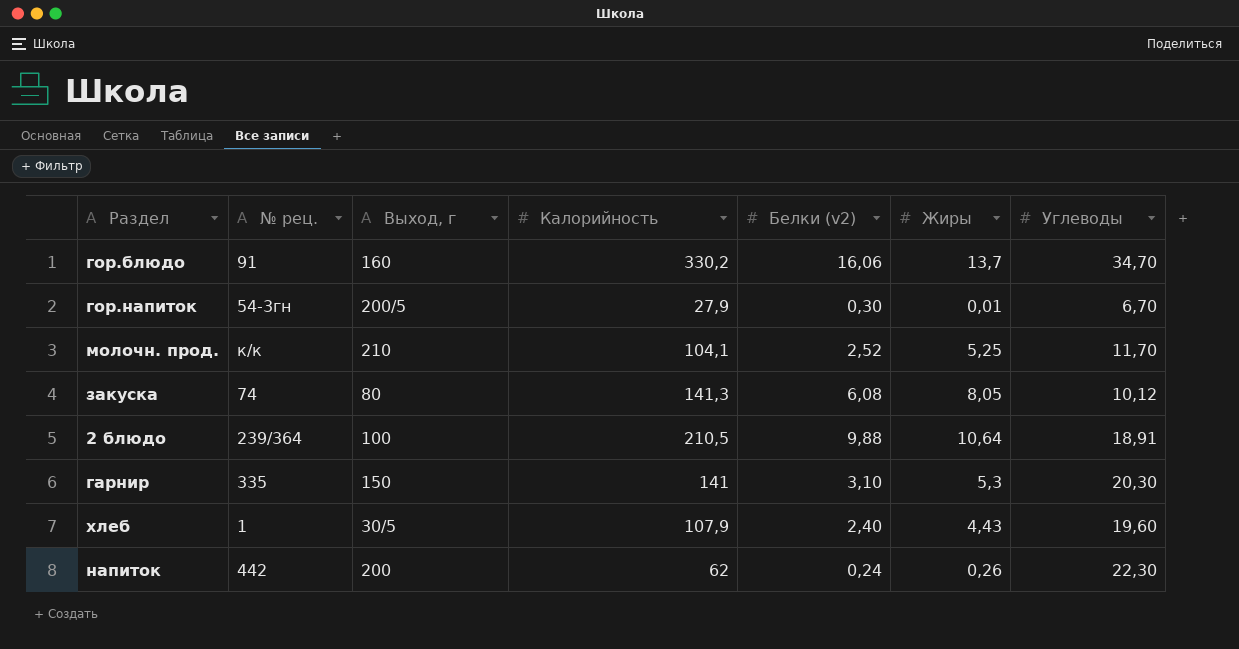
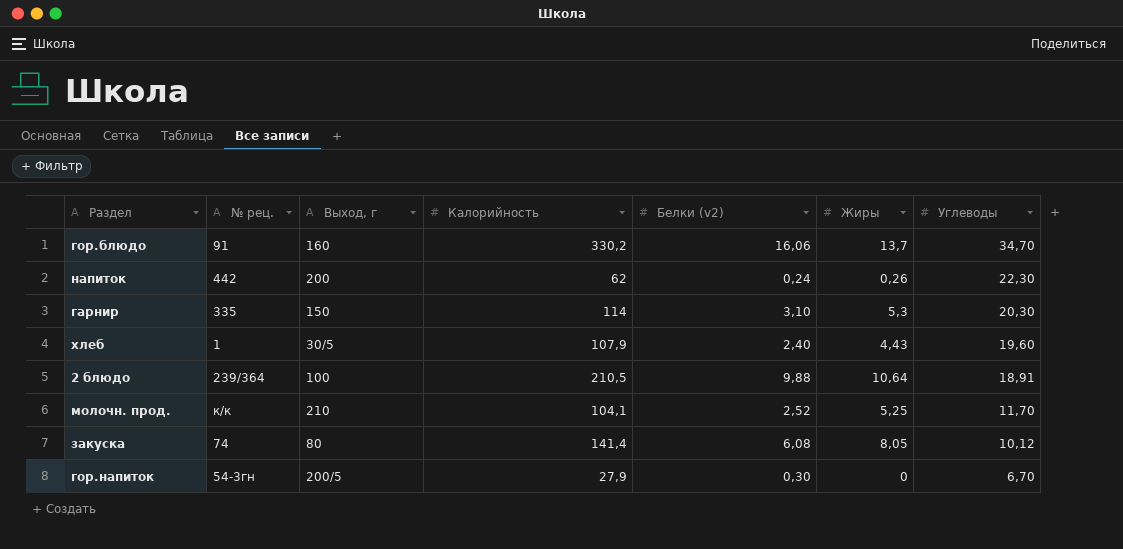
row order: none -> Углеводы descending
гарнир | Калорийность: 141 -> 114
закуска | Калорийность: 141,3 -> 141,4
гор.напиток | Жиры: 0,01 -> 0

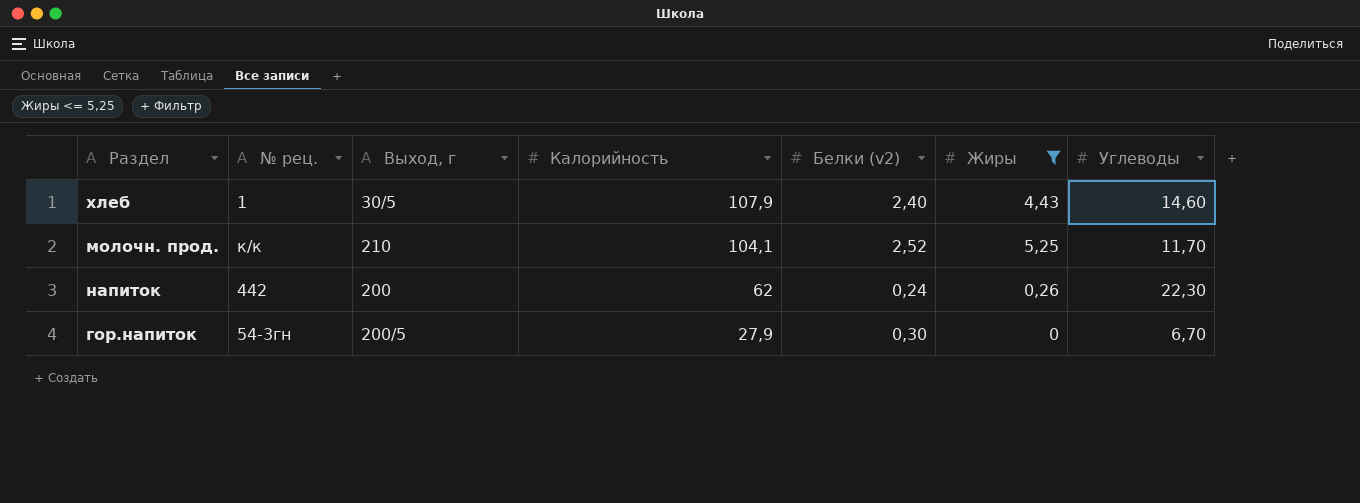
filter: none -> Жиры <= 5,25
row order: Углеводы descending -> Калорийность descending
хлеб | Углеводы: 19,60 -> 14,60

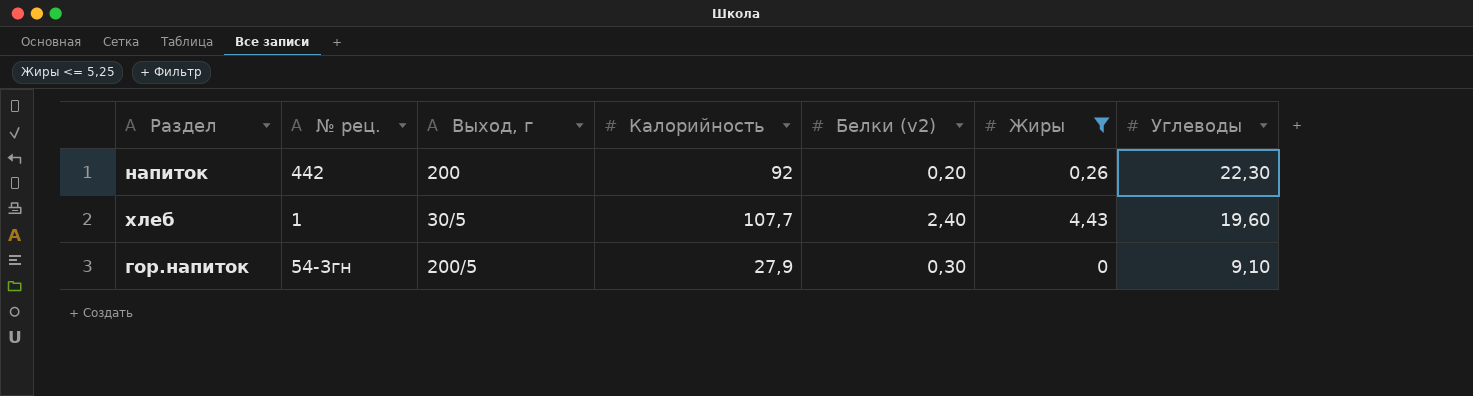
row order: Калорийность descending -> Углеводы descending
row молочн. прод.: к/к | 210 | 104,1 | 2,52 | 5,25 | 11,70 -> none
напиток | Калорийность: 62 -> 92
напиток | Белки (v2): 0,24 -> 0,20
хлеб | Калорийность: 107,9 -> 107,7
хлеб | Углеводы: 14,60 -> 19,60
гор.напиток | Углеводы: 6,70 -> 9,10

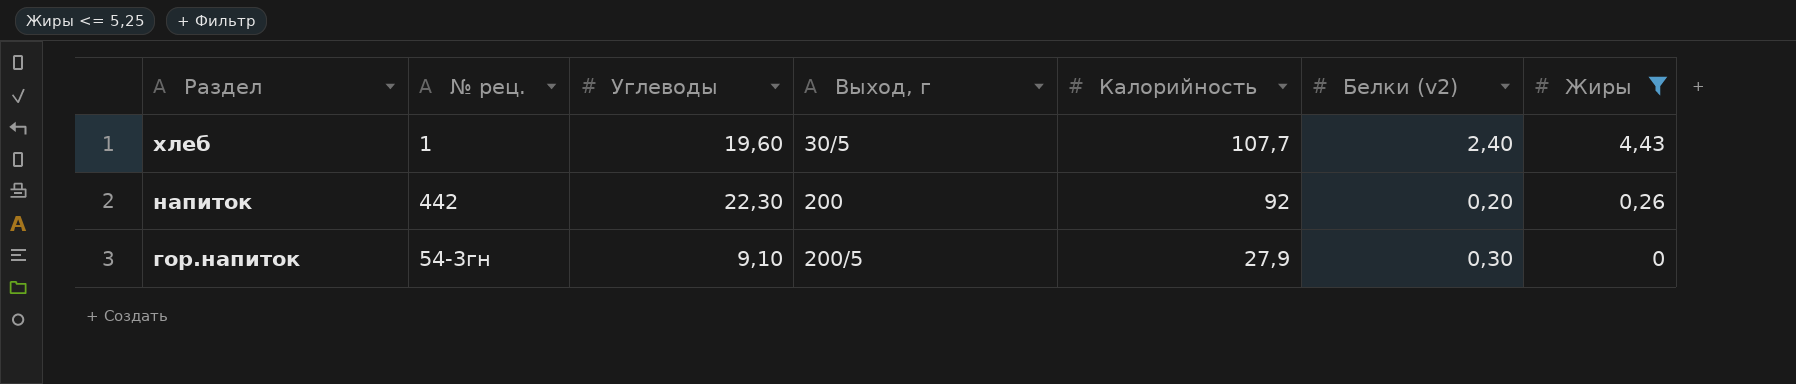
row order: Углеводы descending -> Раздел descending
column Углеводы | position: 7 -> 3

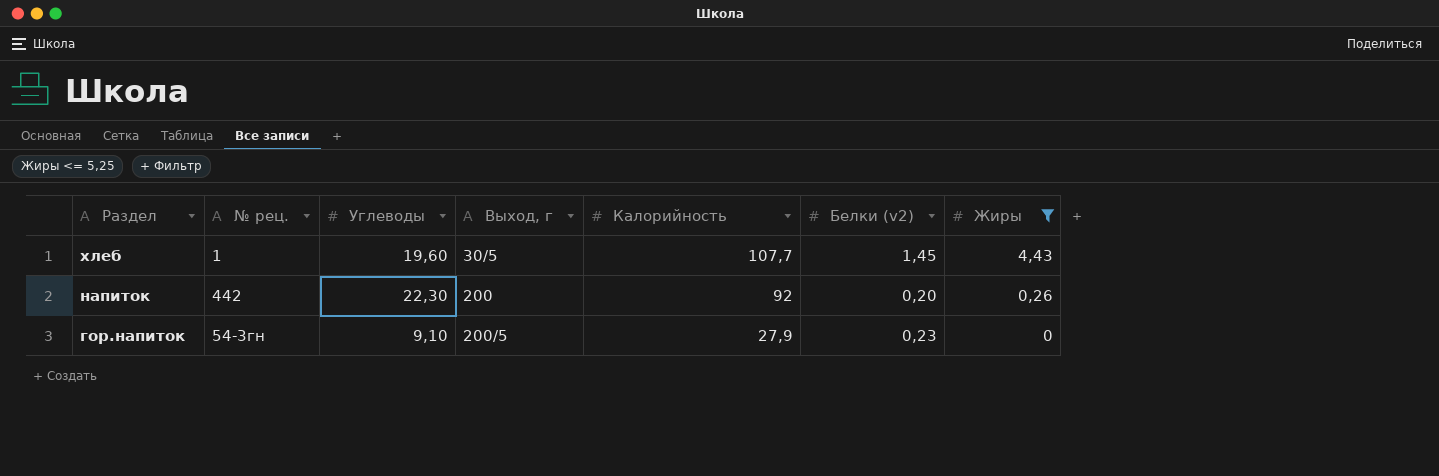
хлеб | Белки (v2): 2,40 -> 1,45
гор.напиток | Белки (v2): 0,30 -> 0,23

